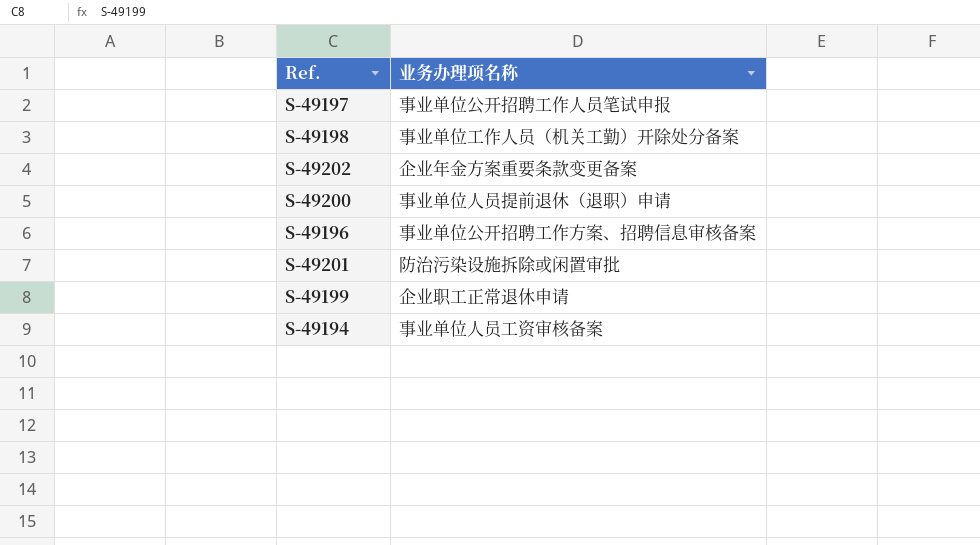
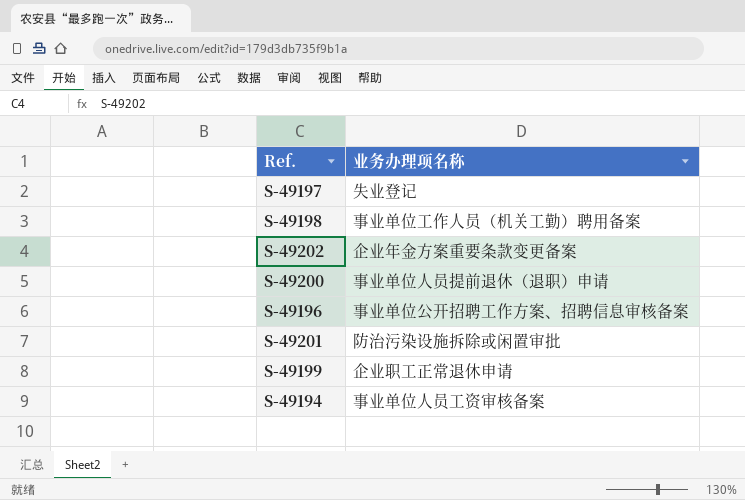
S-49197 | 业务办理项名称: 事业单位公开招聘工作人员笔试申报 -> 失业登记
S-49198 | 业务办理项名称: 事业单位工作人员（机关工勤）开除处分备案 -> 事业单位工作人员（机关工勤）聘用备案

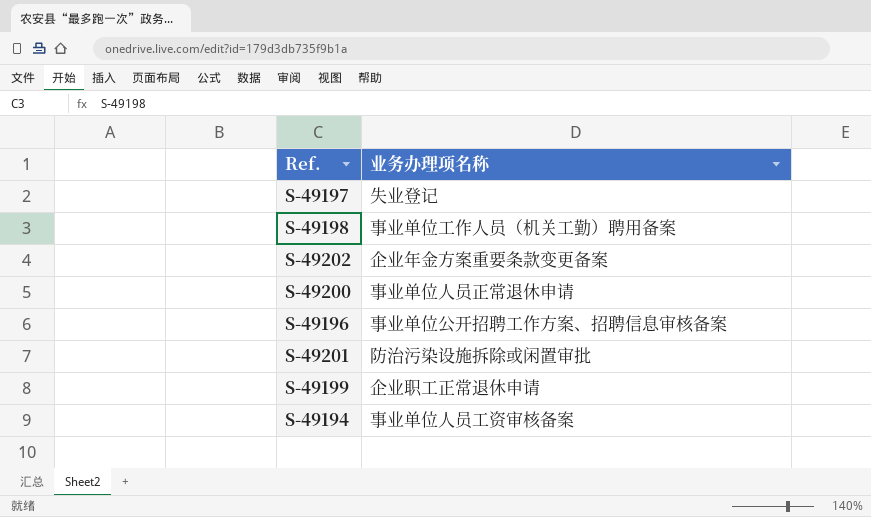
S-49200 | 业务办理项名称: 事业单位人员提前退休（退职）申请 -> 事业单位人员正常退休申请

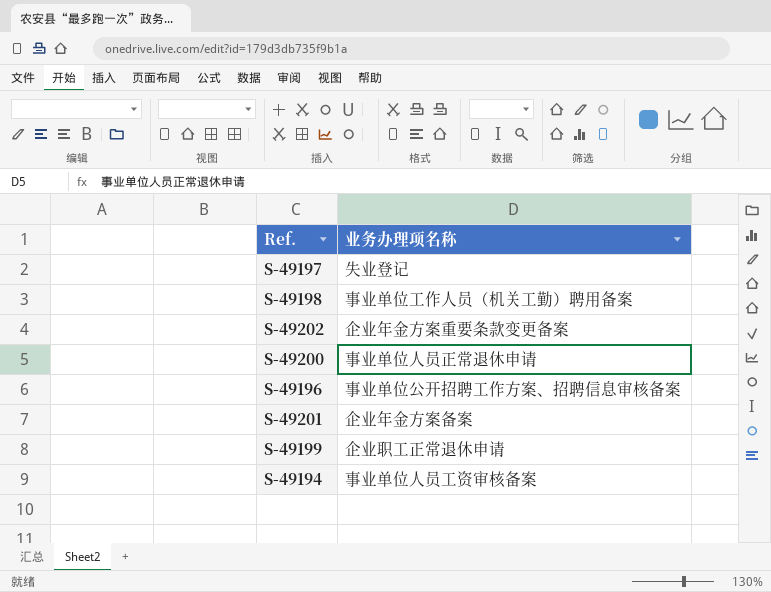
S-49201 | 业务办理项名称: 防治污染设施拆除或闲置审批 -> 企业年金方案备案

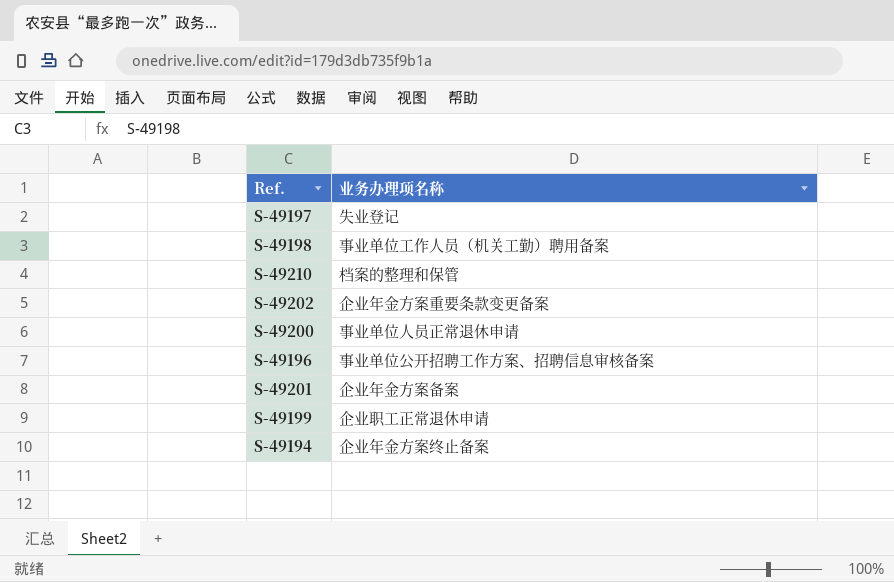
row S-49210: none -> 档案的整理和保管
S-49194 | 业务办理项名称: 事业单位人员工资审核备案 -> 企业年金方案终止备案

